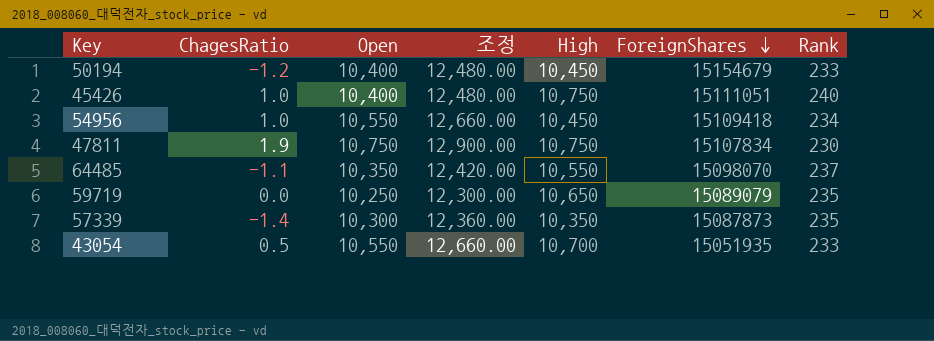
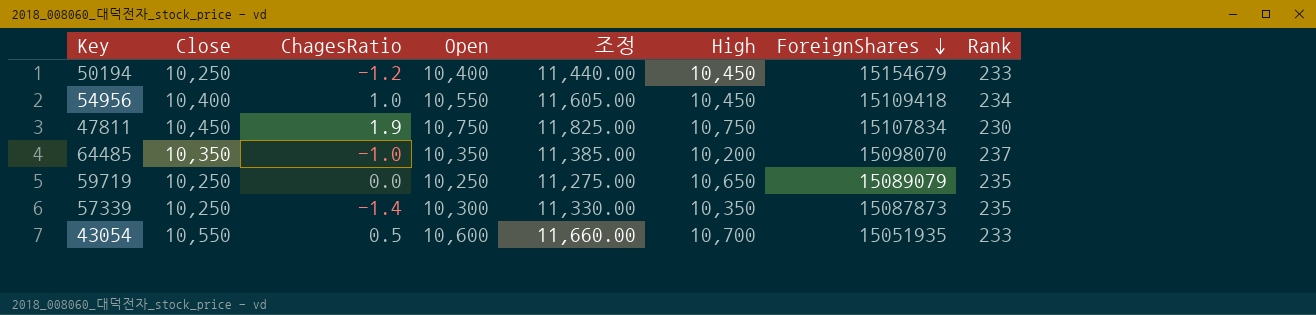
column Close | position: none -> 2
column 조정 | formula: [Open] * 1.2 -> [Open] * 1.1
row 45426: 1.0 | 10,400 | 12,480.00 | 10,750 | 15111051 | 240 -> none
64485 | ChagesRatio: -1.1 -> -1.0
64485 | High: 10,550 -> 10,200
43054 | Open: 10,550 -> 10,600

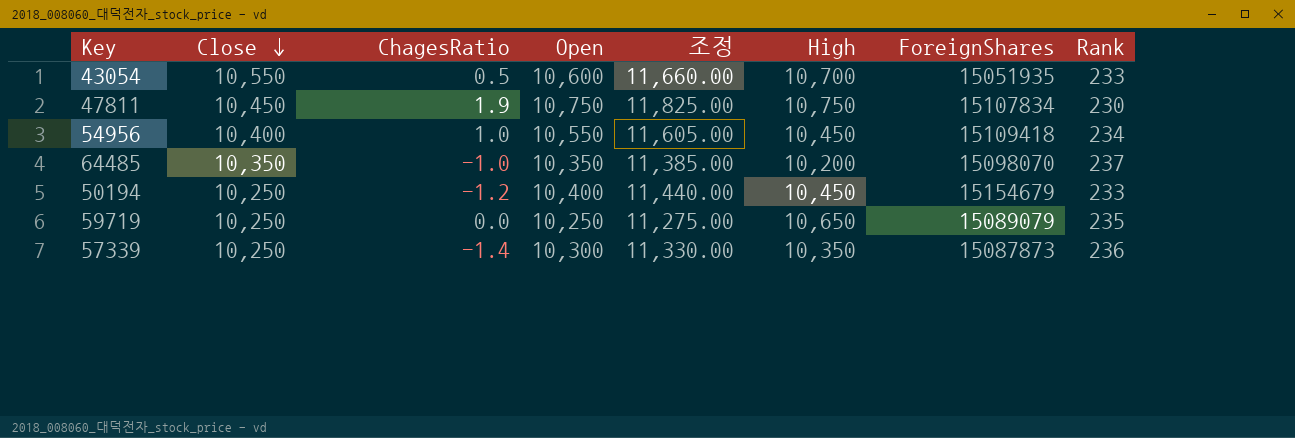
row order: ForeignShares descending -> Close descending
57339 | Rank: 235 -> 236

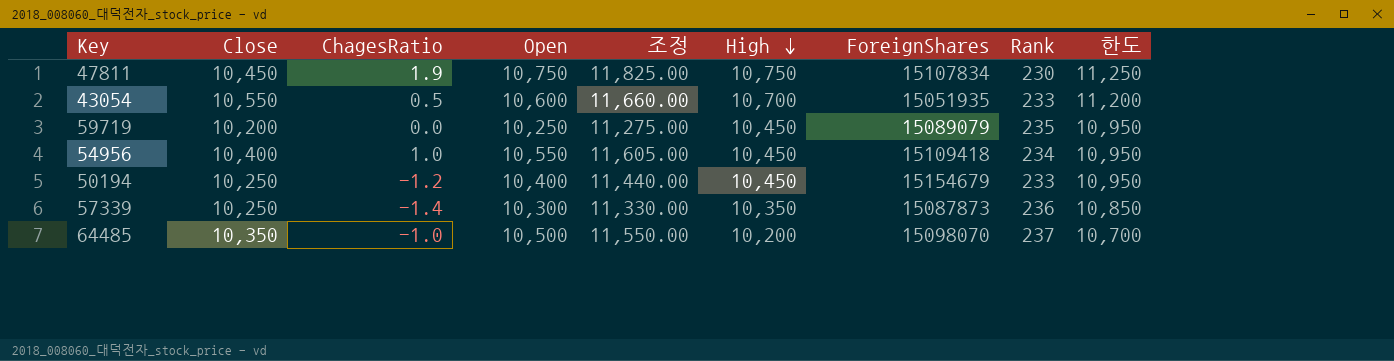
row order: Close descending -> High descending
column 한도 | formula: none -> [High] + 500
59719 | Close: 10,250 -> 10,200
59719 | High: 10,650 -> 10,450
64485 | Open: 10,350 -> 10,500
64485 | 조정: 11,385.00 -> 11,550.00

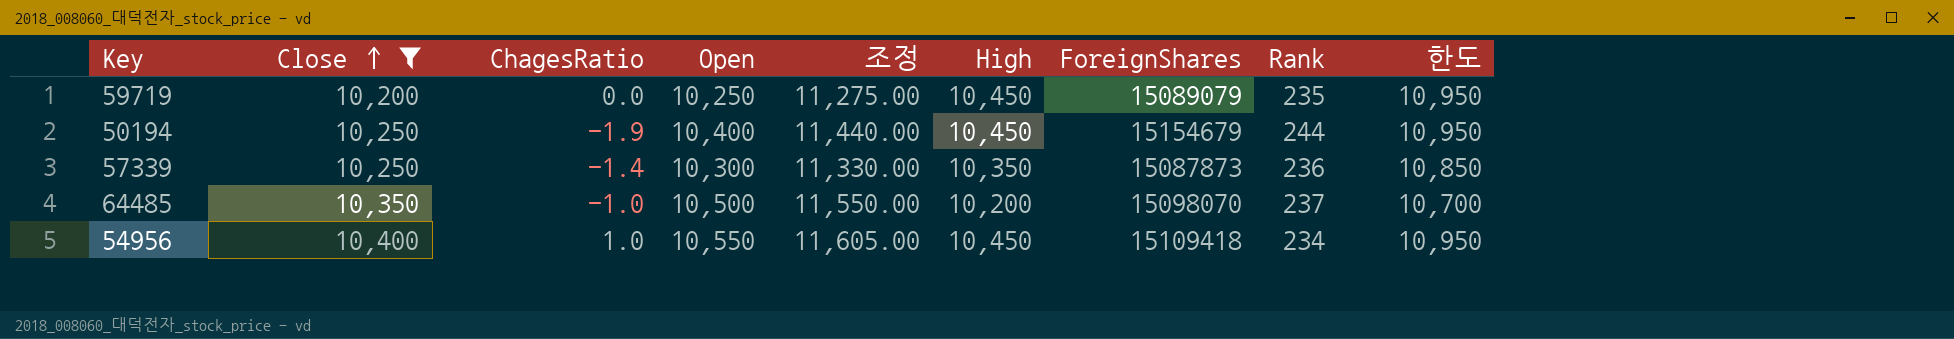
filter: none -> Close <= 10,400
row order: High descending -> Close ascending
50194 | ChagesRatio: -1.2 -> -1.9
50194 | Rank: 233 -> 244

